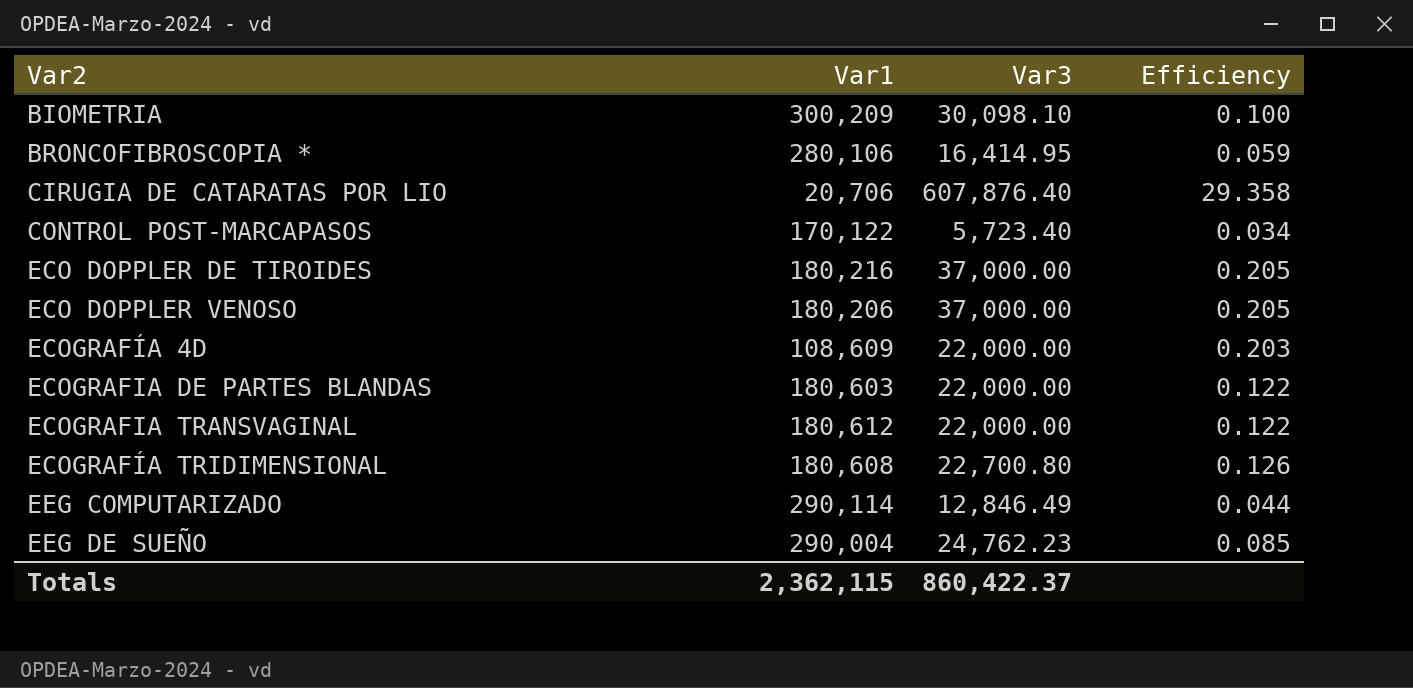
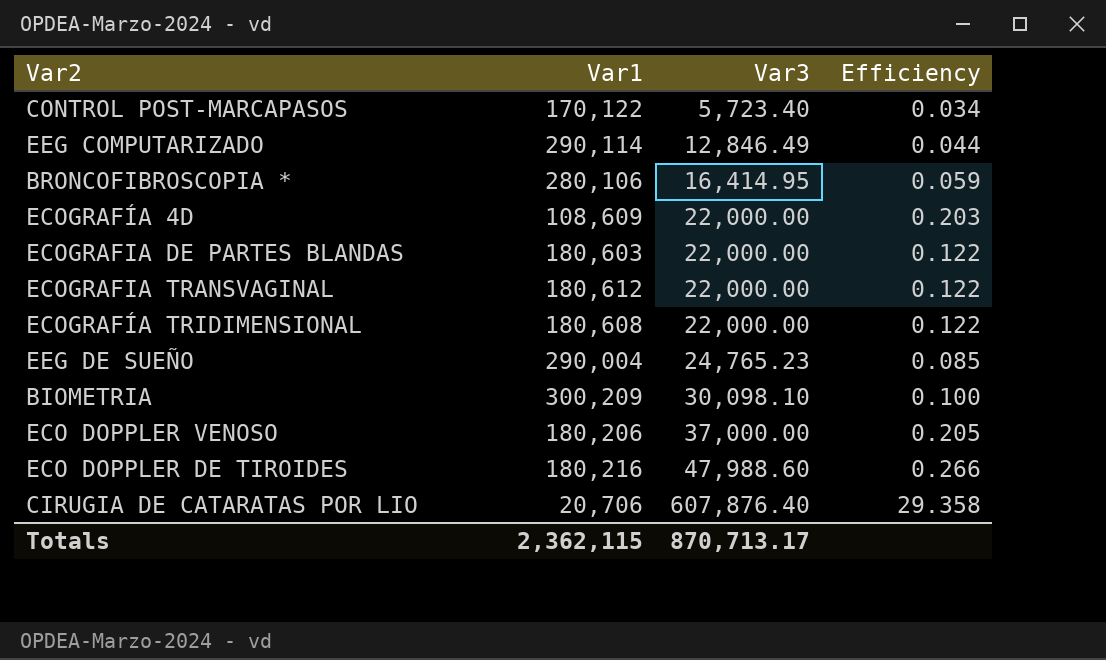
row order: Var2 ascending -> Var3 ascending
ECOGRAFÍA TRIDIMENSIONAL | Var3: 22,700.80 -> 22,000.00
ECOGRAFÍA TRIDIMENSIONAL | Efficiency: 0.126 -> 0.122
EEG DE SUEÑO | Var3: 24,762.23 -> 24,765.23
ECO DOPPLER DE TIROIDES | Var3: 37,000.00 -> 47,988.60
ECO DOPPLER DE TIROIDES | Efficiency: 0.205 -> 0.266
Totals | Var3: 860,422.37 -> 870,713.17

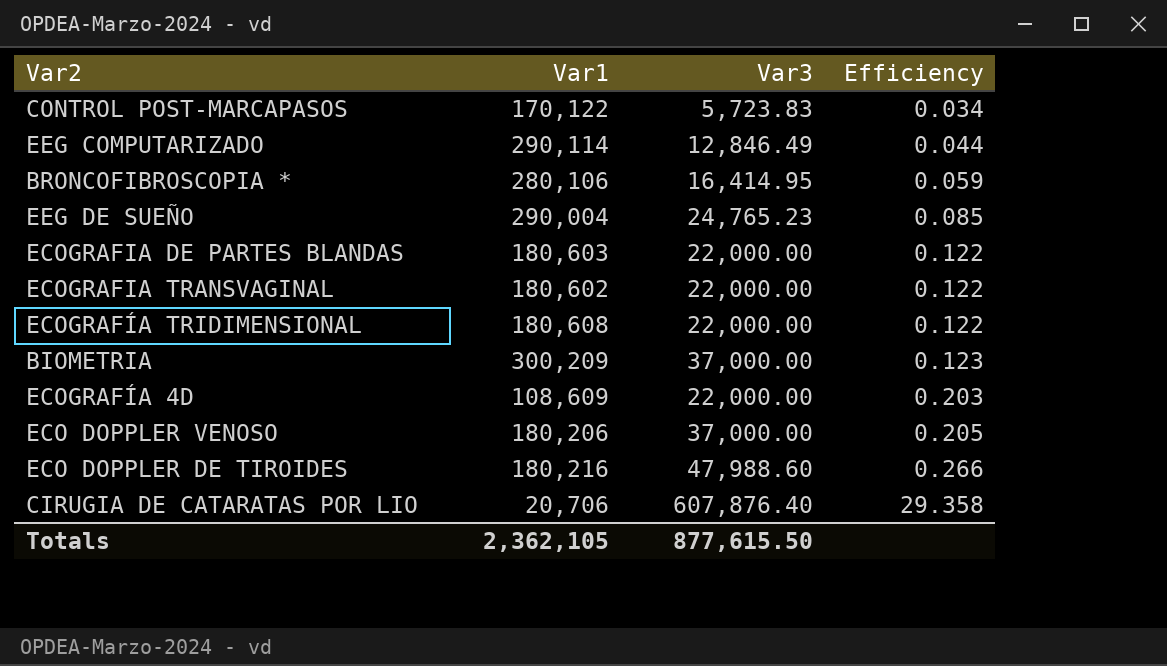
row order: Var3 ascending -> Efficiency ascending
CONTROL POST-MARCAPASOS | Var3: 5,723.40 -> 5,723.83
ECOGRAFIA TRANSVAGINAL | Var1: 180,612 -> 180,602
BIOMETRIA | Var3: 30,098.10 -> 37,000.00
BIOMETRIA | Efficiency: 0.100 -> 0.123
Totals | Var1: 2,362,115 -> 2,362,105
Totals | Var3: 870,713.17 -> 877,615.50

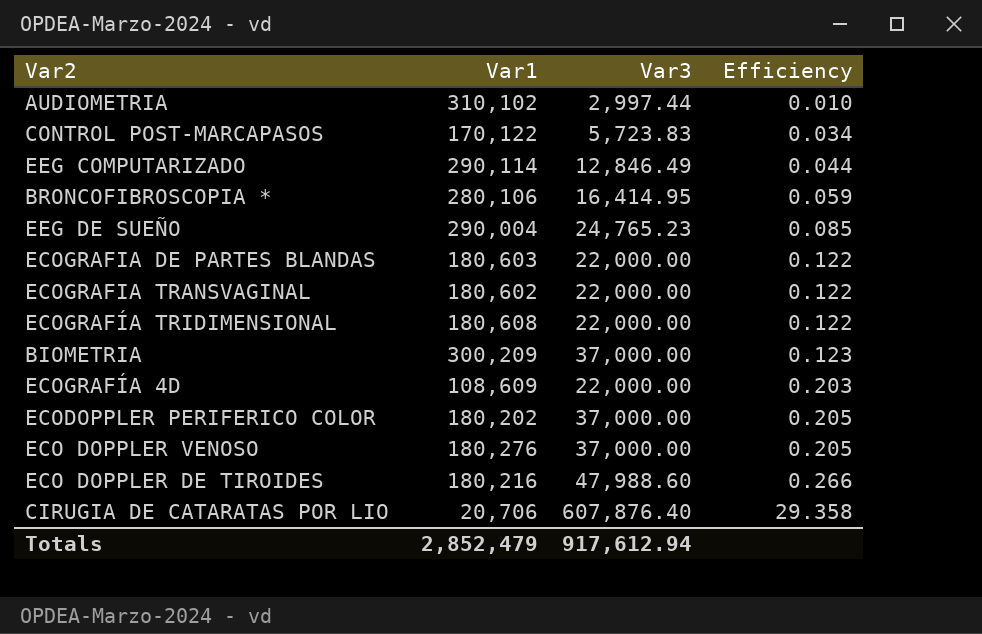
row AUDIOMETRIA: none -> 310,102 | 2,997.44 | 0.010
row ECODOPPLER PERIFERICO COLOR: none -> 180,202 | 37,000.00 | 0.205
ECO DOPPLER VENOSO | Var1: 180,206 -> 180,276
Totals | Var1: 2,362,105 -> 2,852,479
Totals | Var3: 877,615.50 -> 917,612.94

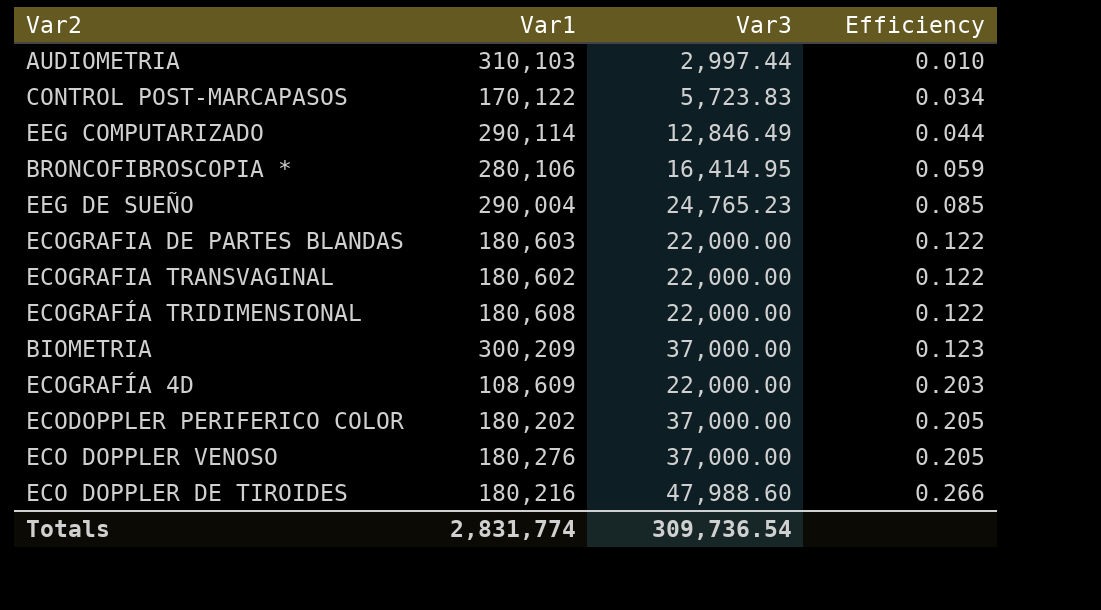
row CIRUGIA DE CATARATAS POR LIO: 20,706 | 607,876.40 | 29.358 -> none
AUDIOMETRIA | Var1: 310,102 -> 310,103
Totals | Var1: 2,852,479 -> 2,831,774
Totals | Var3: 917,612.94 -> 309,736.54

